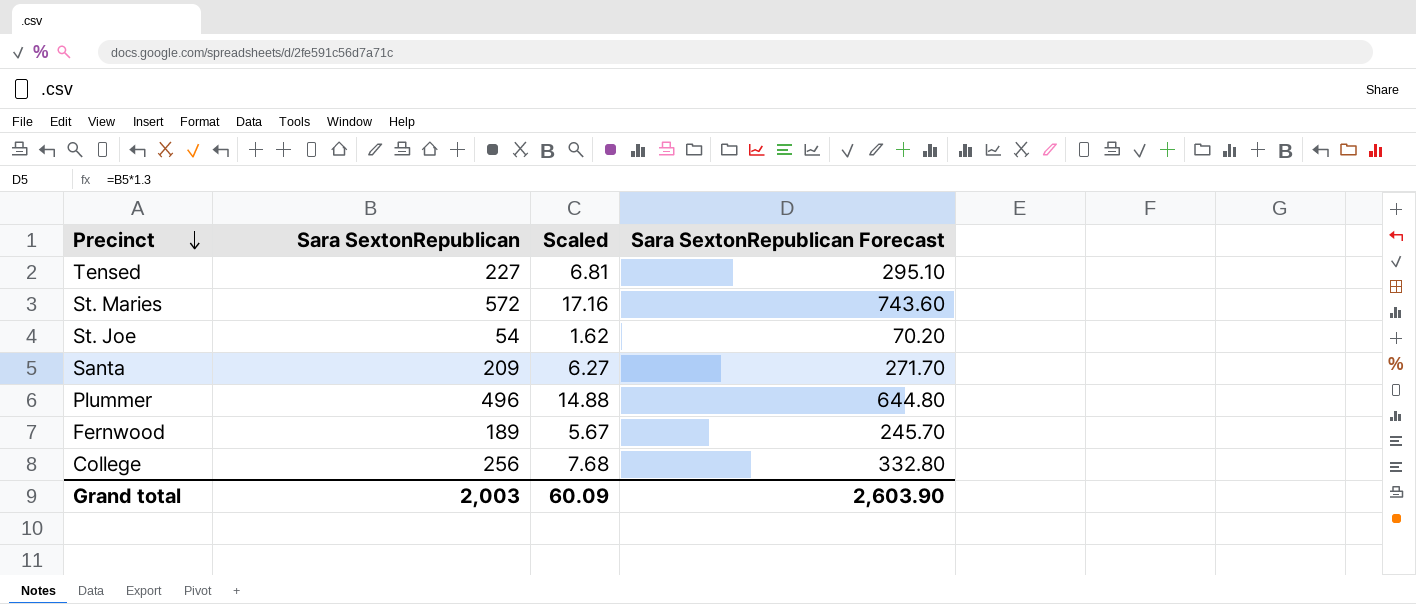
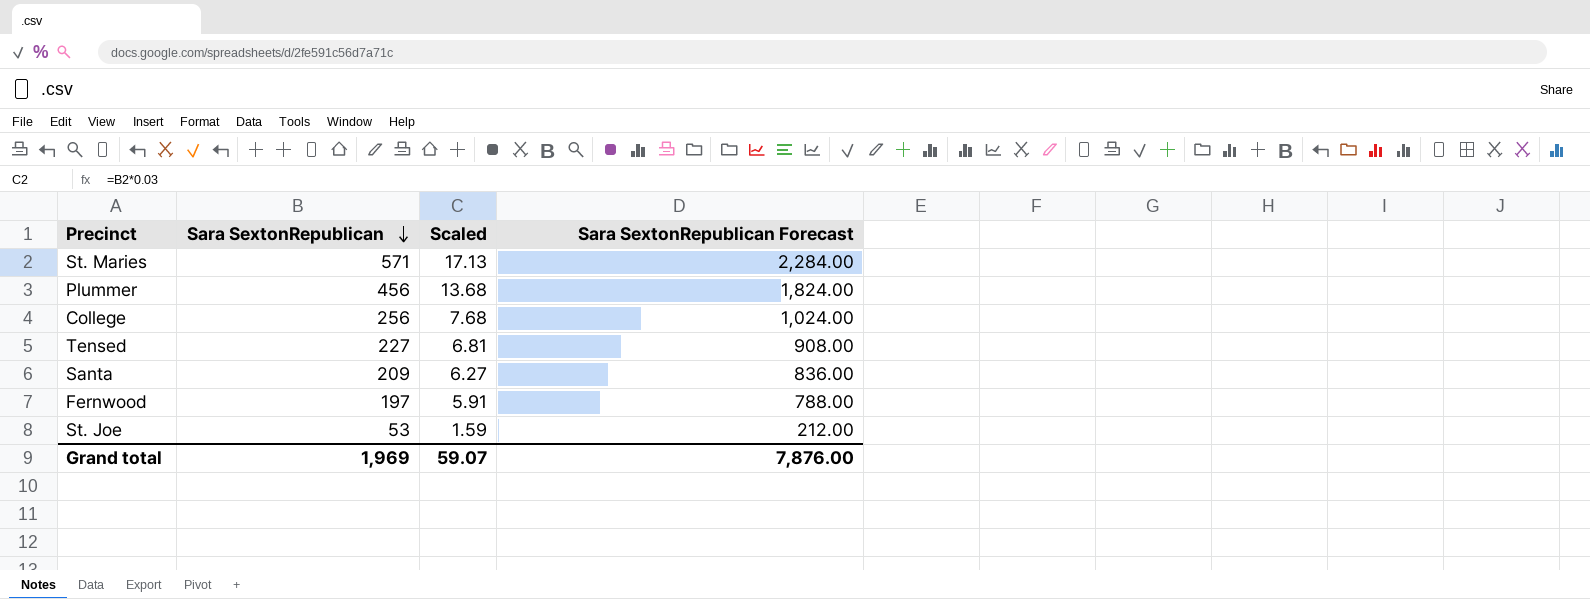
row order: Precinct descending -> Sara SextonRepublican descending
column Sara SextonRepublican Forecast | formula: [Sara SextonRepublican] * 1.3 -> [Sara SextonRepublican] * 4
St. Maries | Sara SextonRepublican: 572 -> 571
St. Maries | Scaled: 17.16 -> 17.13
Plummer | Sara SextonRepublican: 496 -> 456
Plummer | Scaled: 14.88 -> 13.68
Fernwood | Sara SextonRepublican: 189 -> 197
Fernwood | Scaled: 5.67 -> 5.91
St. Joe | Sara SextonRepublican: 54 -> 53
St. Joe | Scaled: 1.62 -> 1.59
Grand total | Sara SextonRepublican: 2,003 -> 1,969
Grand total | Scaled: 60.09 -> 59.07
Grand total | Sara SextonRepublican Forecast: 2,603.90 -> 7,876.00

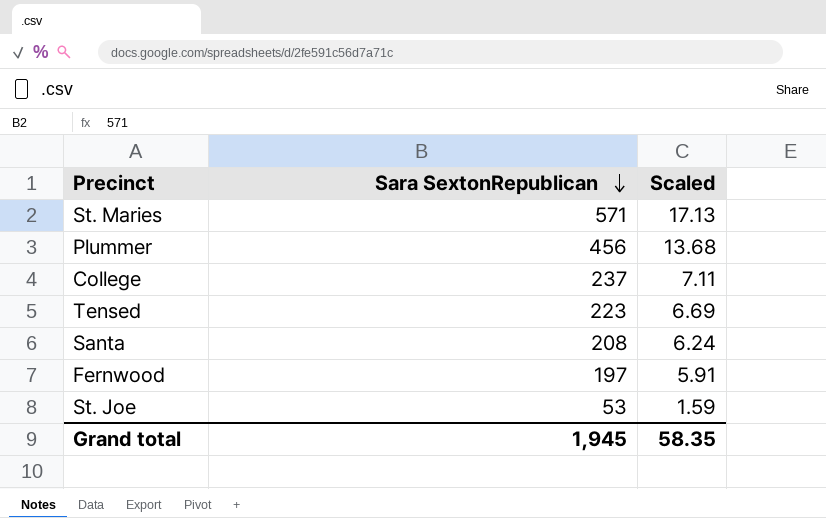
column Sara SextonRepublican Forecast | formula: [Sara SextonRepublican] * 4 -> none
College | Sara SextonRepublican: 256 -> 237
College | Scaled: 7.68 -> 7.11
Tensed | Sara SextonRepublican: 227 -> 223
Tensed | Scaled: 6.81 -> 6.69
Santa | Sara SextonRepublican: 209 -> 208
Santa | Scaled: 6.27 -> 6.24
Grand total | Sara SextonRepublican: 1,969 -> 1,945
Grand total | Scaled: 59.07 -> 58.35

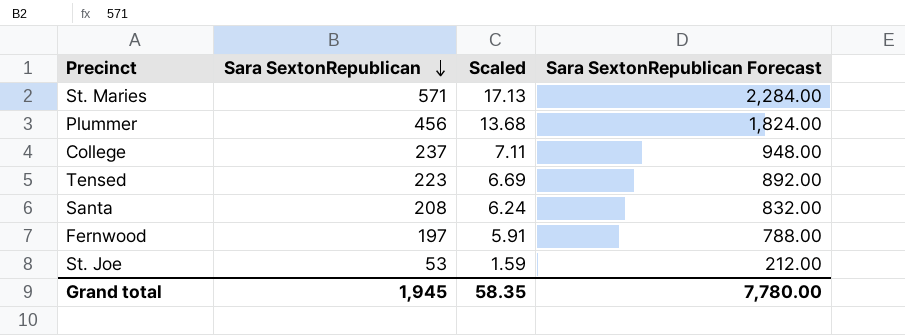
column Sara SextonRepublican Forecast | formula: none -> [Sara SextonRepublican] * 4

